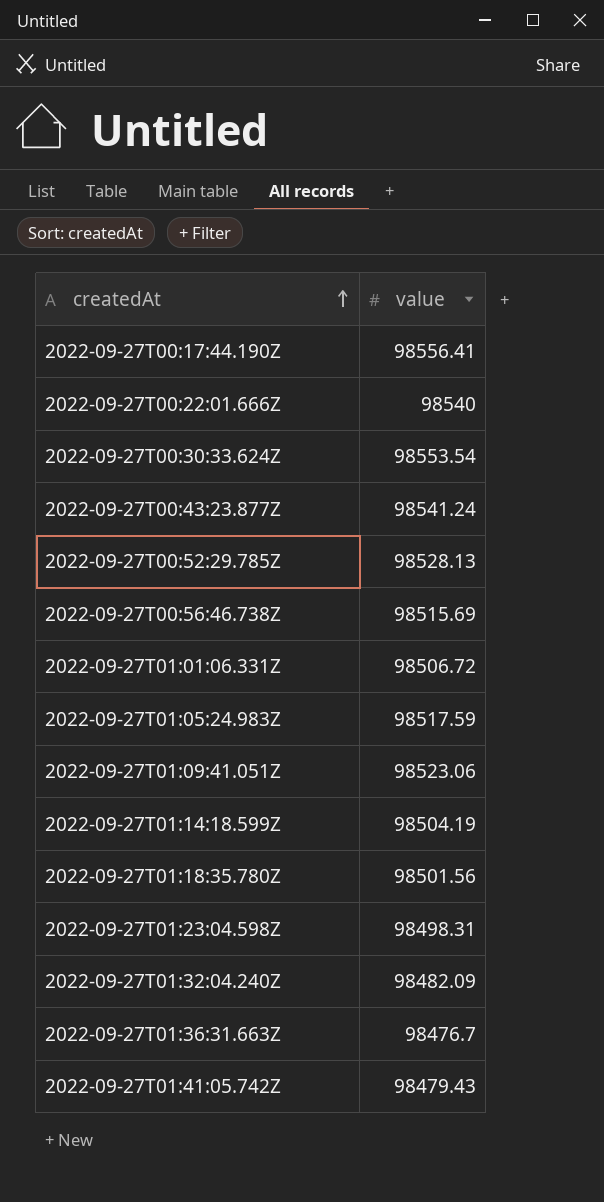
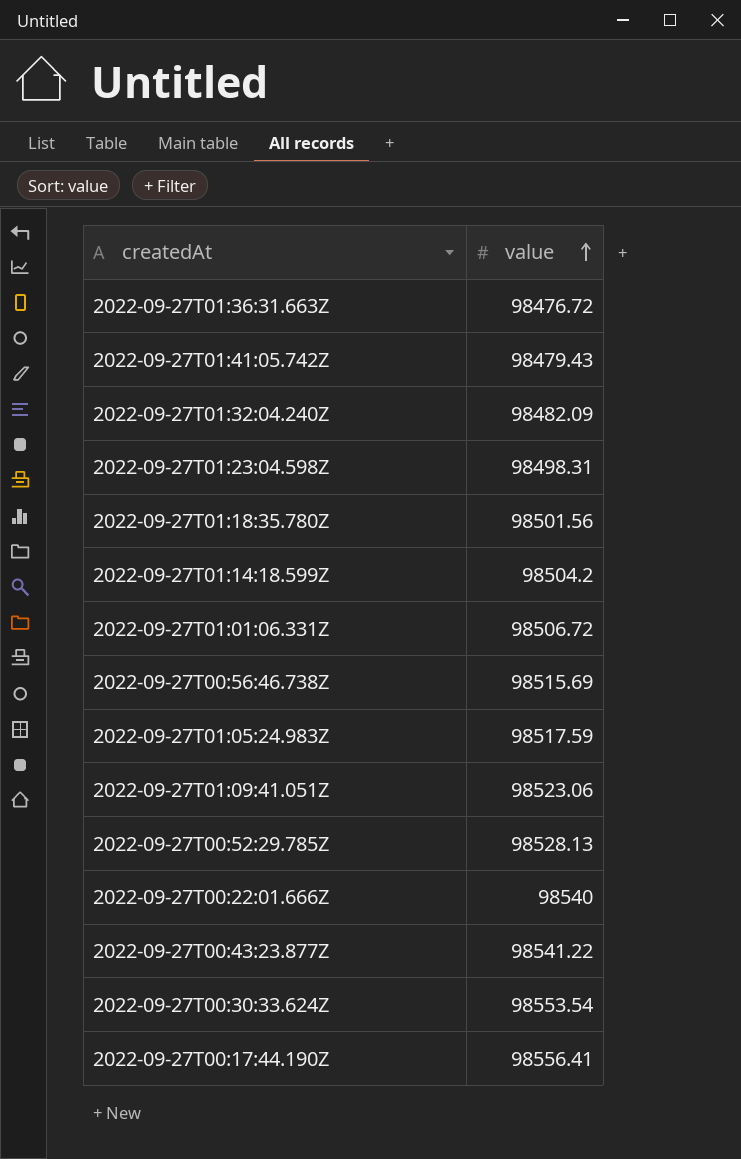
row order: createdAt ascending -> value ascending
2022-09-27T01:36:31.663Z | value: 98476.7 -> 98476.72
2022-09-27T01:14:18.599Z | value: 98504.19 -> 98504.2
2022-09-27T00:43:23.877Z | value: 98541.24 -> 98541.22

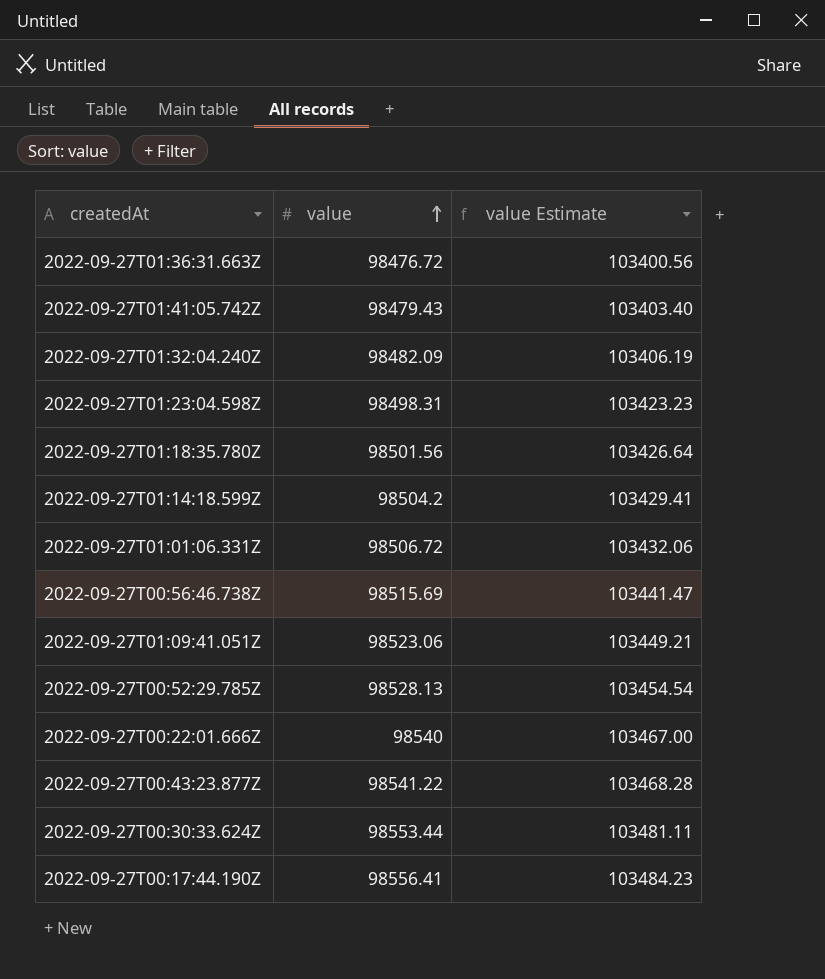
column value Estimate | formula: none -> [value] * 1.05
row 2022-09-27T01:05:24.983Z: 98517.59 -> none
2022-09-27T00:30:33.624Z | value: 98553.54 -> 98553.44

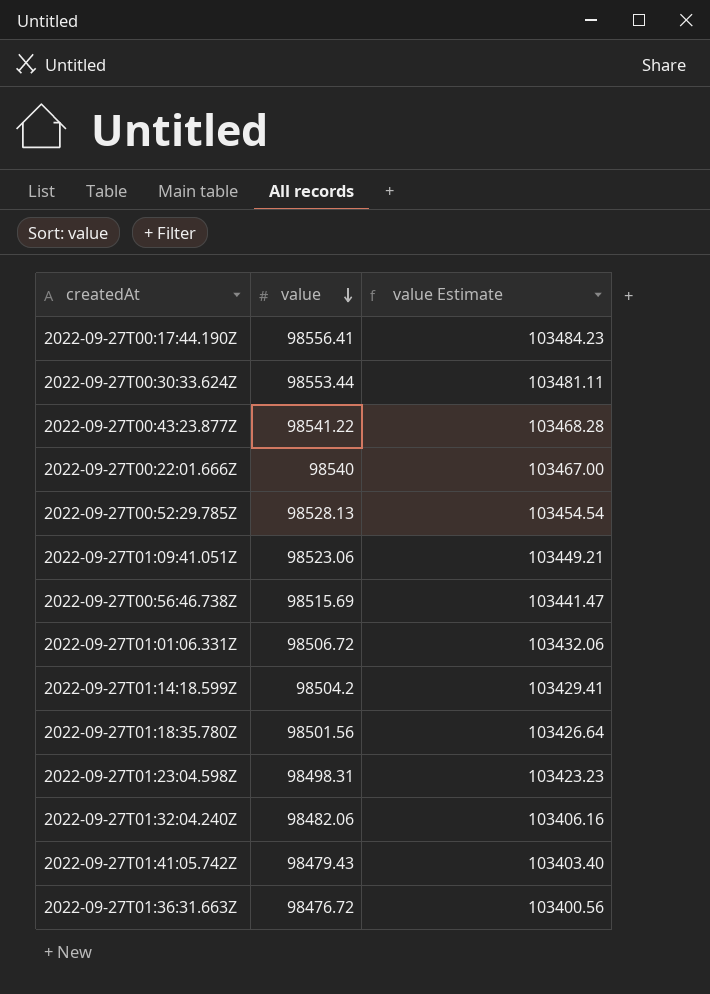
row order: value ascending -> value descending
2022-09-27T01:32:04.240Z | value: 98482.09 -> 98482.06
2022-09-27T01:32:04.240Z | value Estimate: 103406.19 -> 103406.16

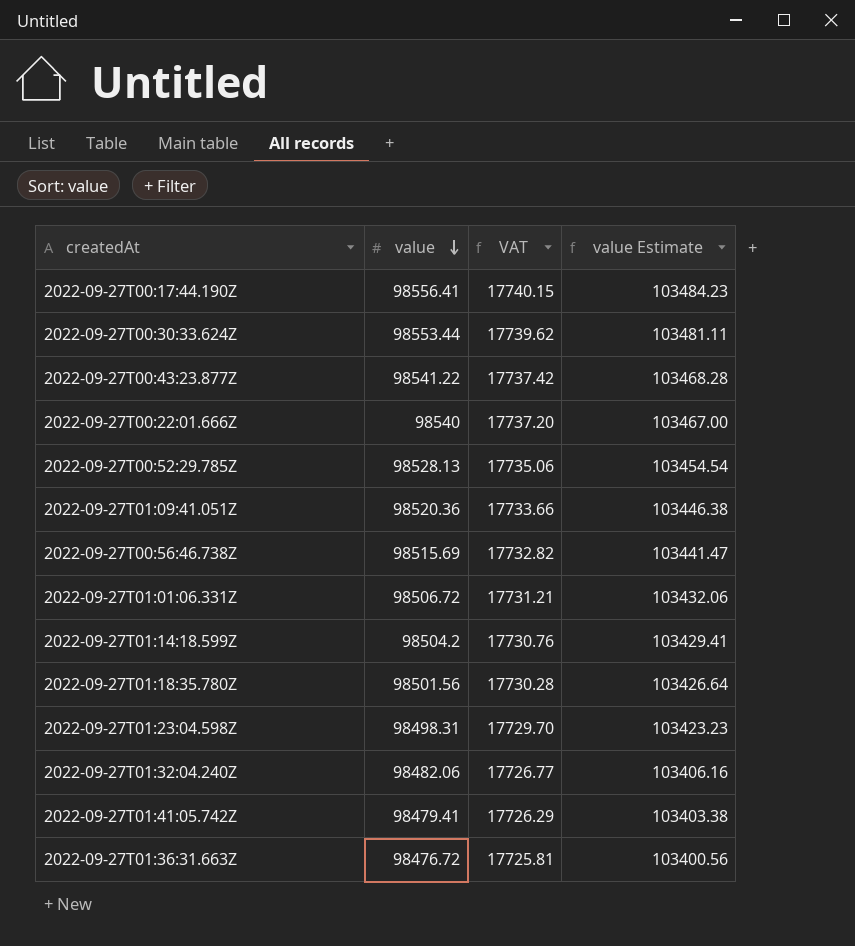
column VAT | formula: none -> [value] * 0.18
2022-09-27T01:09:41.051Z | value: 98523.06 -> 98520.36
2022-09-27T01:09:41.051Z | value Estimate: 103449.21 -> 103446.38
2022-09-27T01:41:05.742Z | value: 98479.43 -> 98479.41
2022-09-27T01:41:05.742Z | value Estimate: 103403.40 -> 103403.38

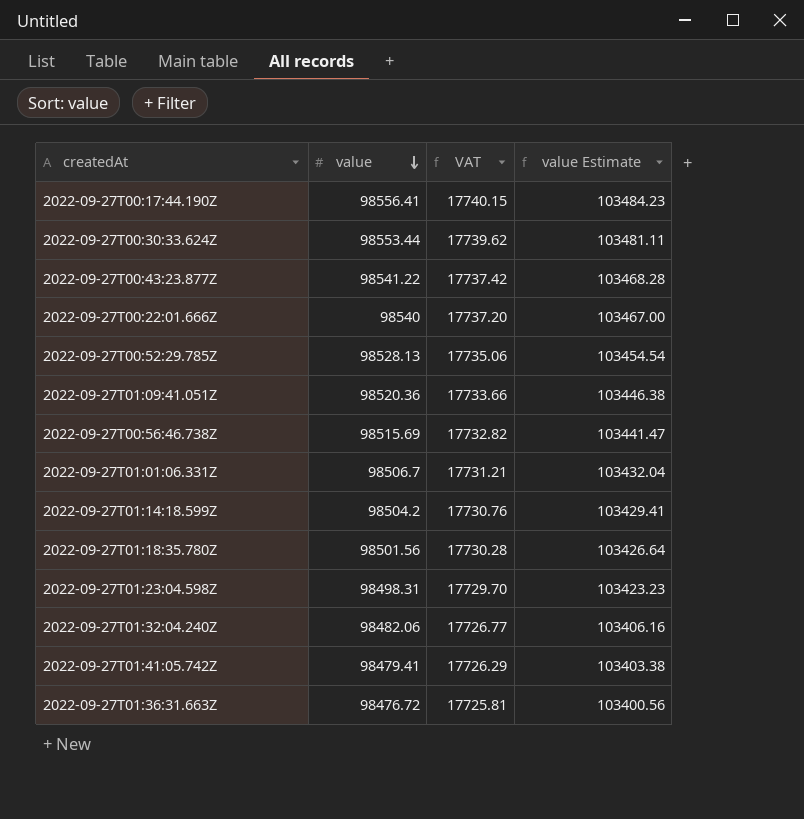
2022-09-27T01:01:06.331Z | value: 98506.72 -> 98506.7
2022-09-27T01:01:06.331Z | value Estimate: 103432.06 -> 103432.04

